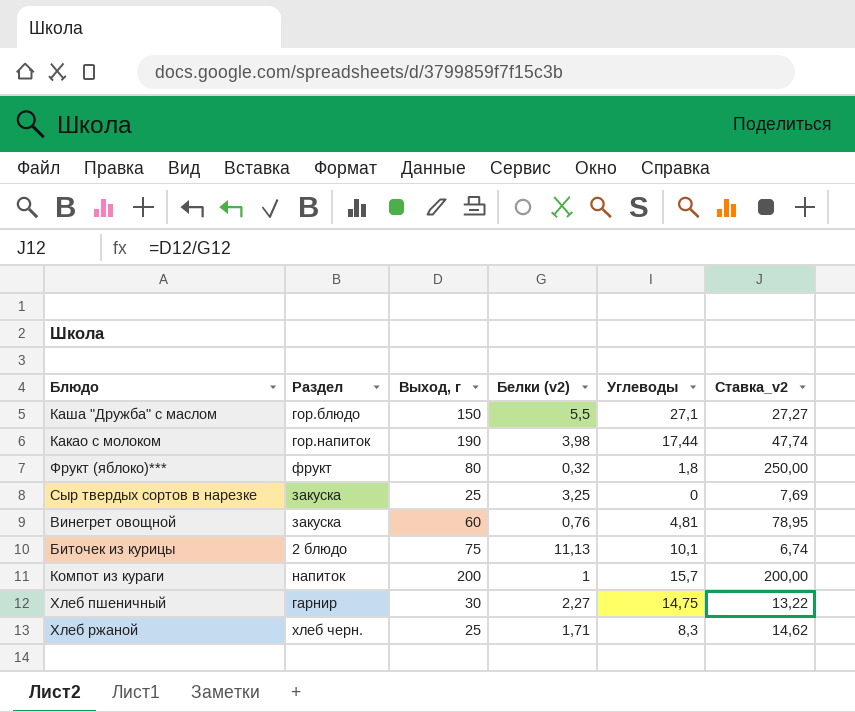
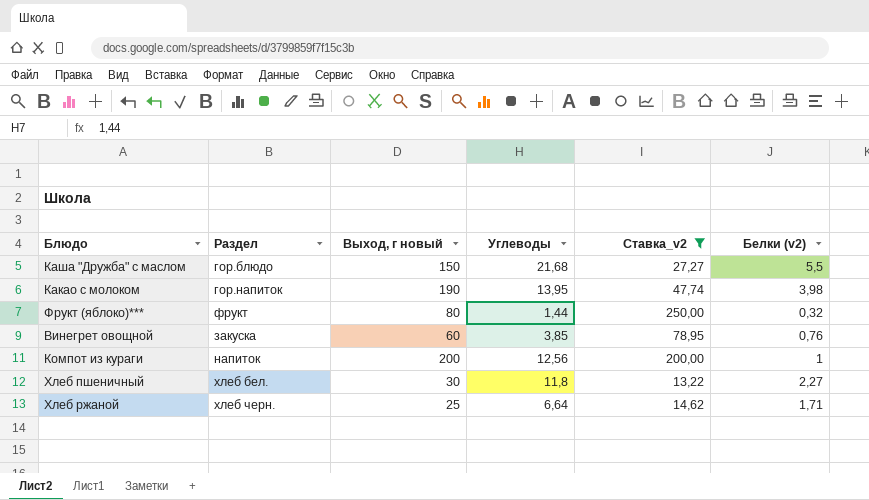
filter: none -> Ставка_v2 >= 13,22
column name: Выход, г -> Выход, г новый
column Белки (v2) | position: 4 -> 6
Каша "Дружба" с маслом | Углеводы: 27,1 -> 21,68
Какао с молоком | Углеводы: 17,44 -> 13,95
Фрукт (яблоко)*** | Углеводы: 1,8 -> 1,44
Винегрет овощной | Углеводы: 4,81 -> 3,85
Компот из кураги | Углеводы: 15,7 -> 12,56
Хлеб пшеничный | Раздел: гарнир -> хлеб бел.
Хлеб пшеничный | Углеводы: 14,75 -> 11,8
Хлеб ржаной | Углеводы: 8,3 -> 6,64

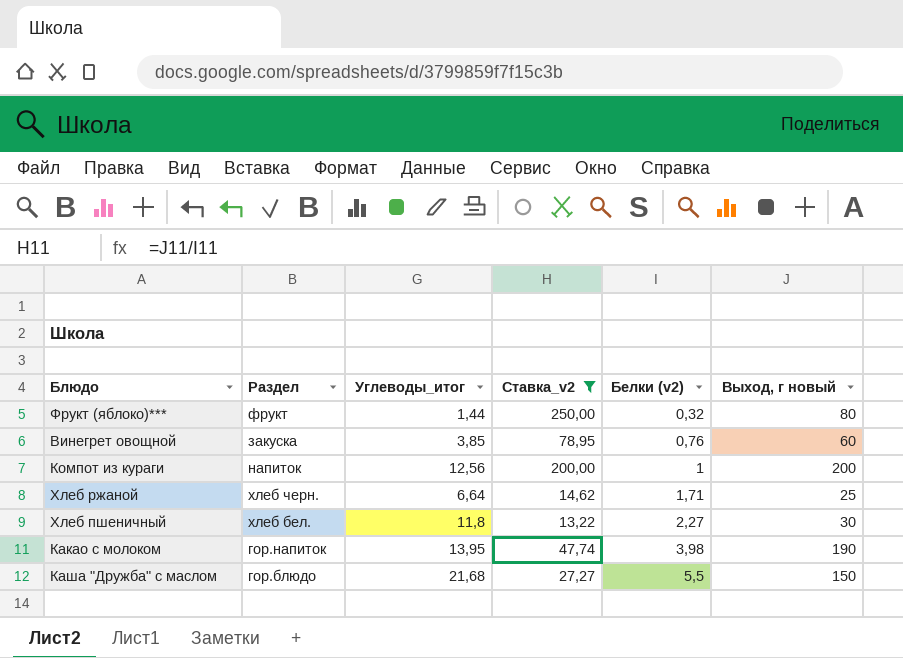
row order: none -> Белки (v2) ascending
column name: Углеводы -> Углеводы_итог
column Выход, г новый | position: 3 -> 6

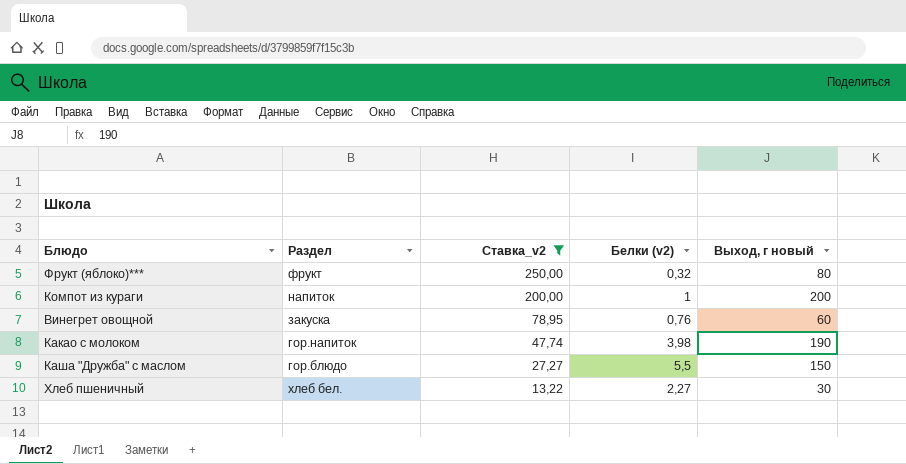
row order: Белки (v2) ascending -> Ставка_v2 descending
column Углеводы_итог | position: 3 -> none
row Хлеб ржаной: хлеб черн. | 6,64 | 14,62 | 1,71 | 25 -> none

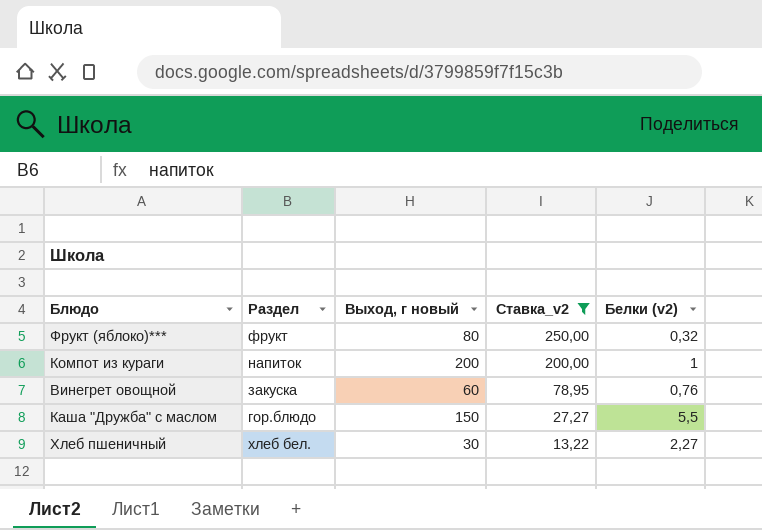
column Выход, г новый | position: 5 -> 3
row Какао с молоком: гор.напиток | 47,74 | 3,98 | 190 -> none

